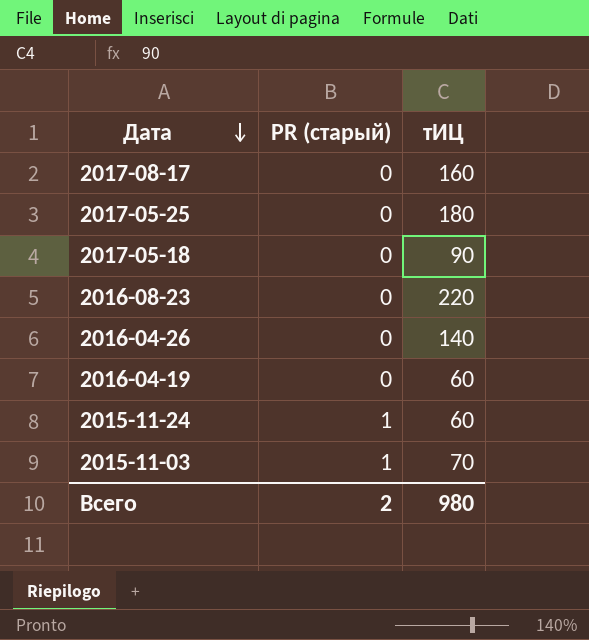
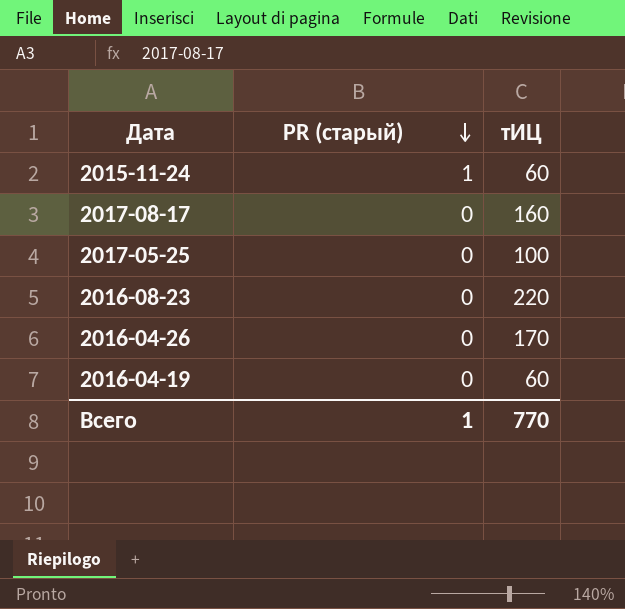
row order: Дата descending -> PR (старый) descending
row 2017-05-18: 0 | 90 -> none
row 2015-11-03: 1 | 70 -> none
2017-05-25 | тИЦ: 180 -> 100
2016-04-26 | тИЦ: 140 -> 170
Всего | PR (старый): 2 -> 1
Всего | тИЦ: 980 -> 770

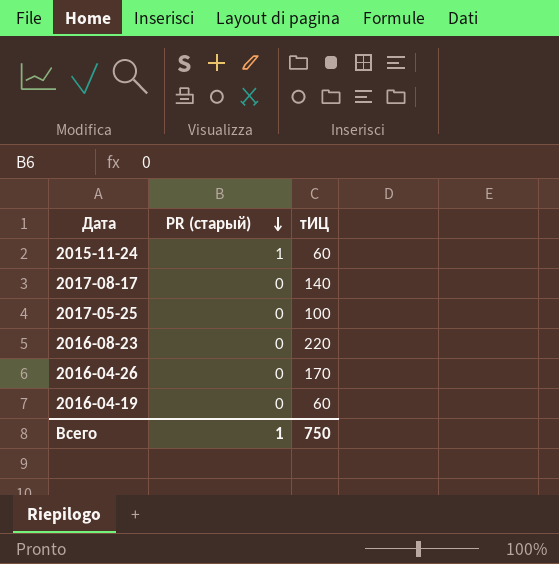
2017-08-17 | тИЦ: 160 -> 140
Всего | тИЦ: 770 -> 750

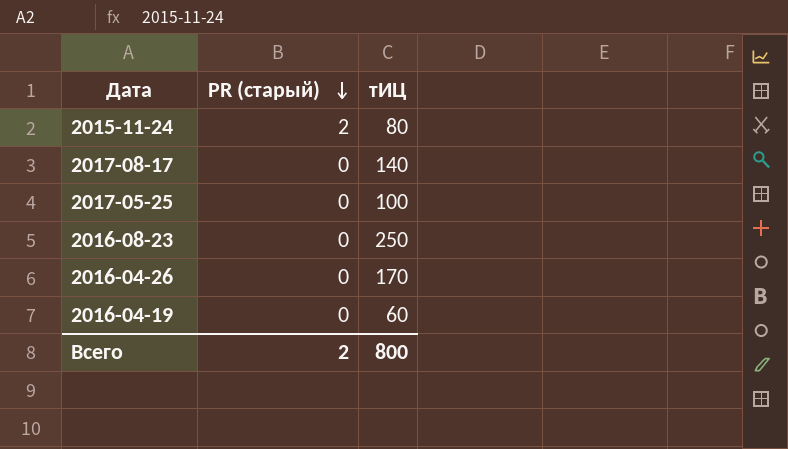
2015-11-24 | PR (старый): 1 -> 2
2015-11-24 | тИЦ: 60 -> 80
2016-08-23 | тИЦ: 220 -> 250
Всего | PR (старый): 1 -> 2
Всего | тИЦ: 750 -> 800

